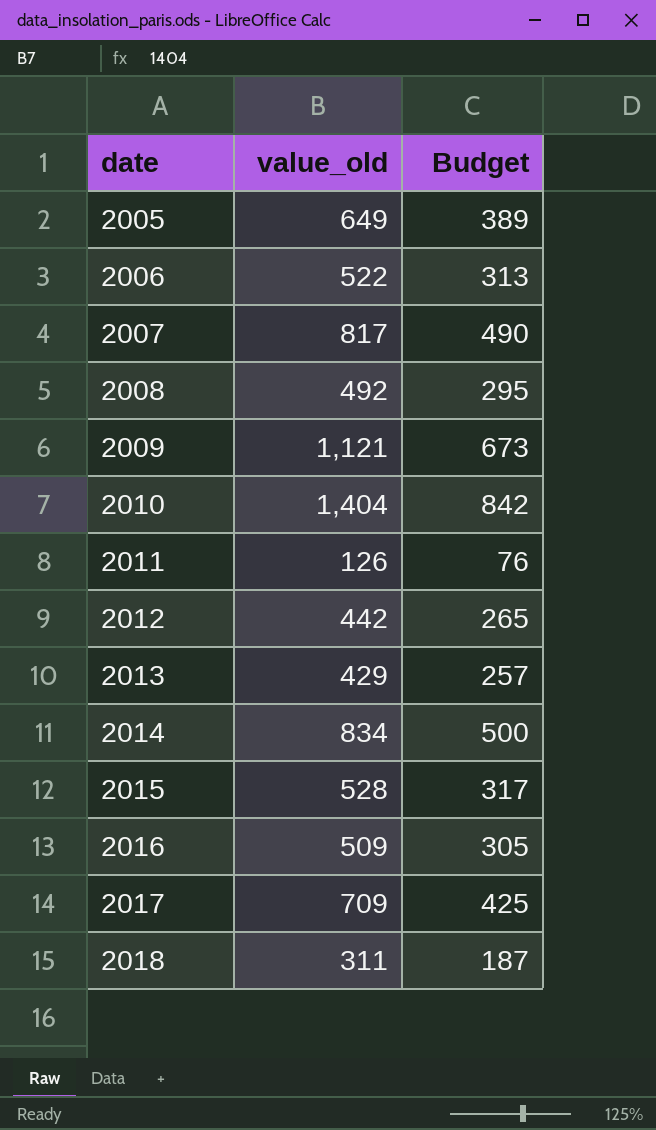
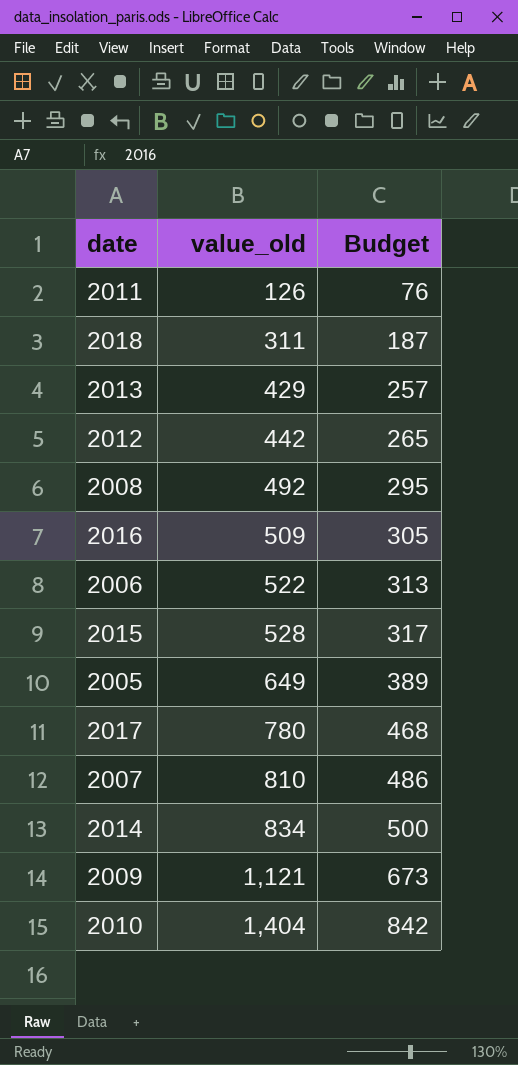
row order: date ascending -> value_old ascending
2017 | value_old: 709 -> 780
2017 | Budget: 425 -> 468
2007 | value_old: 817 -> 810
2007 | Budget: 490 -> 486

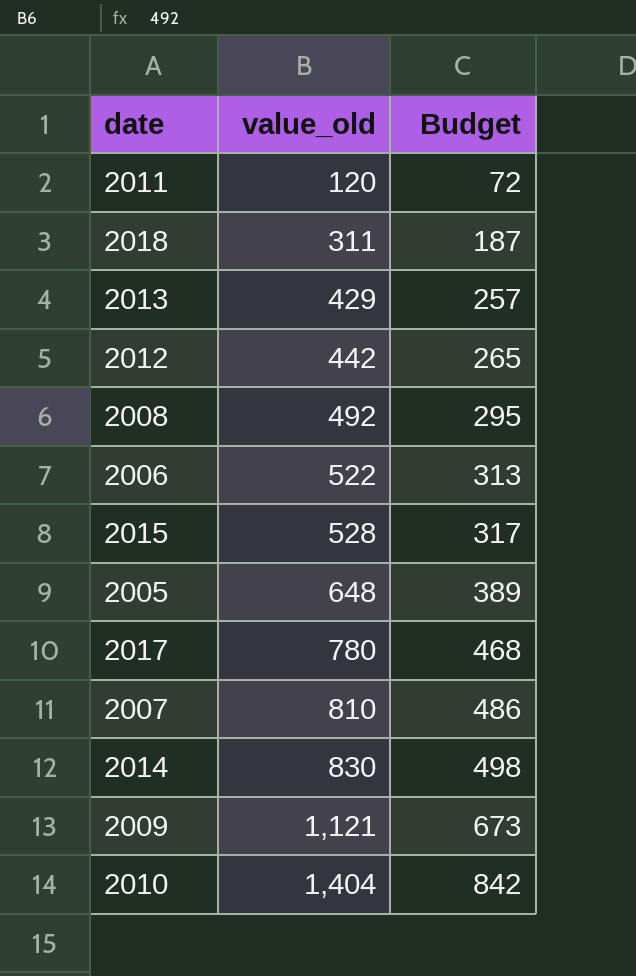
row 2016: 509 | 305 -> none
2011 | value_old: 126 -> 120
2011 | Budget: 76 -> 72
2005 | value_old: 649 -> 648
2014 | value_old: 834 -> 830
2014 | Budget: 500 -> 498

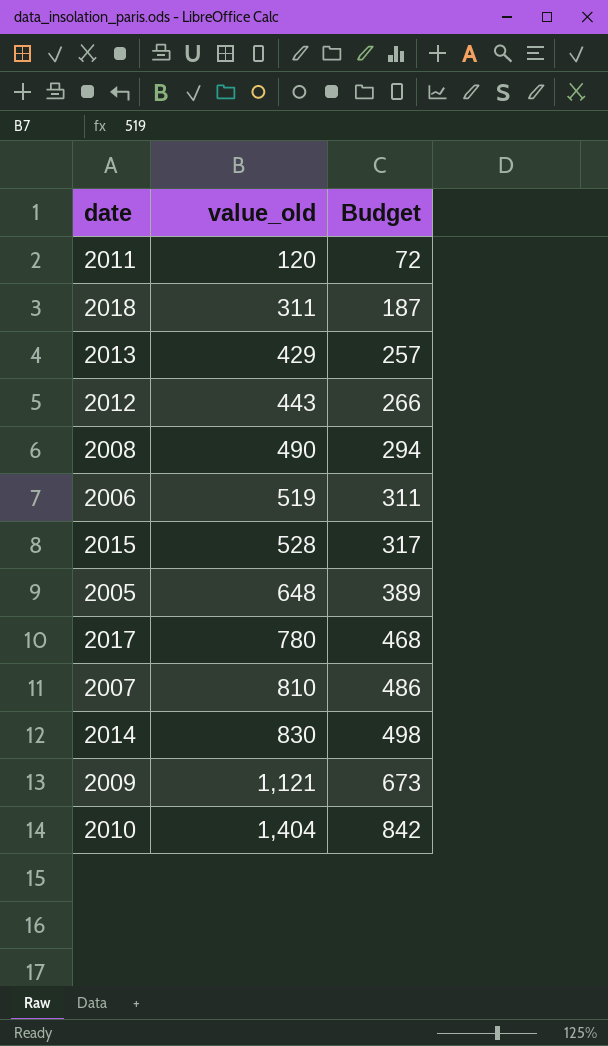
2012 | value_old: 442 -> 443
2012 | Budget: 265 -> 266
2008 | value_old: 492 -> 490
2008 | Budget: 295 -> 294
2006 | value_old: 522 -> 519
2006 | Budget: 313 -> 311

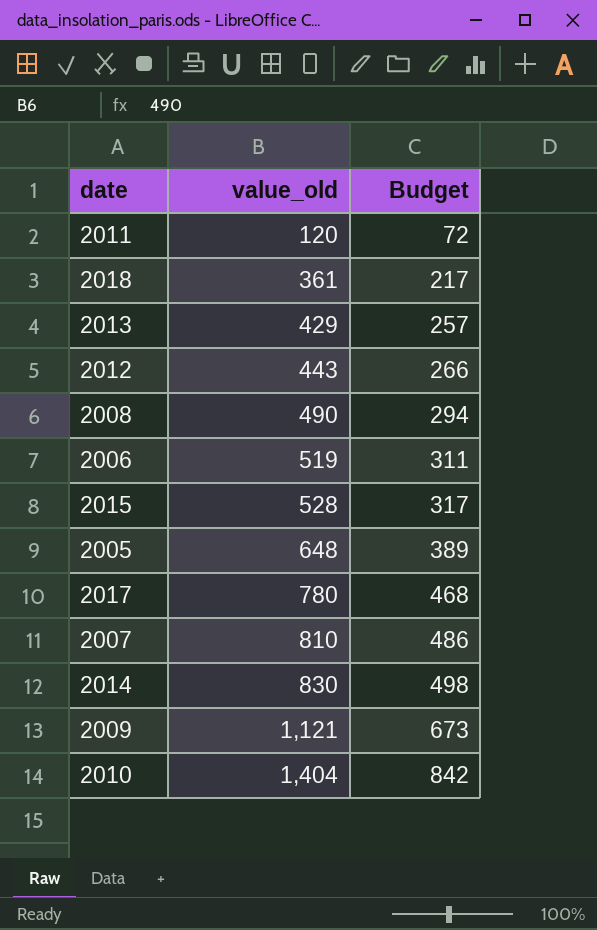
2018 | value_old: 311 -> 361
2018 | Budget: 187 -> 217

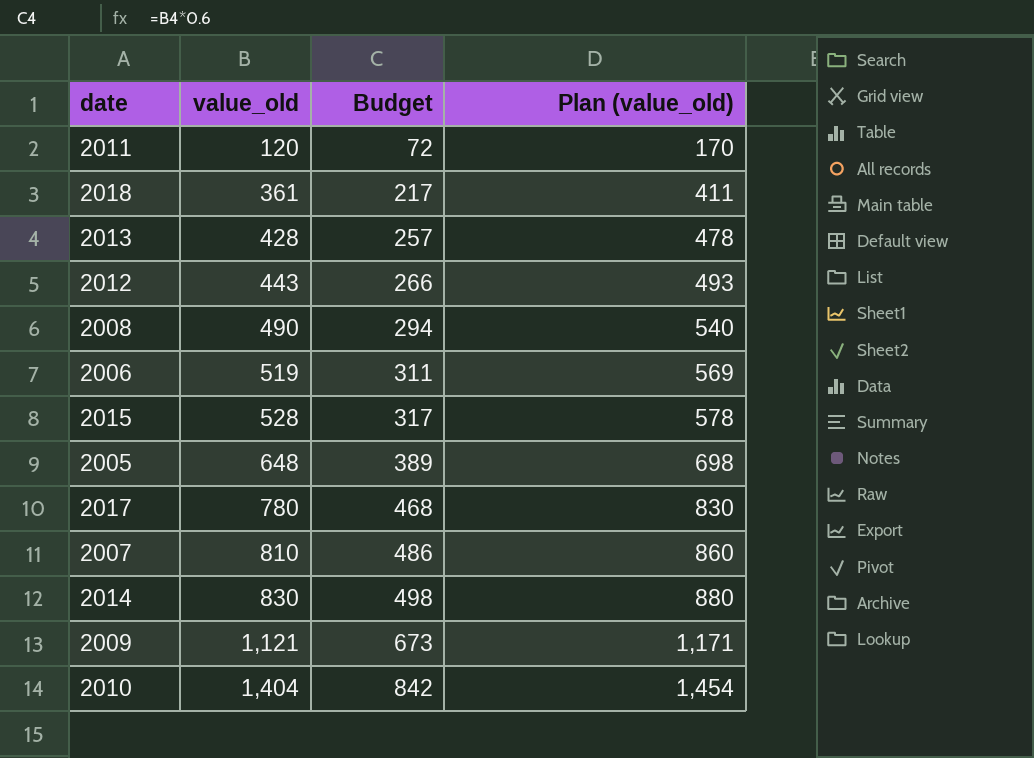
column Plan (value_old) | formula: none -> [value_old] + 50
2013 | value_old: 429 -> 428

